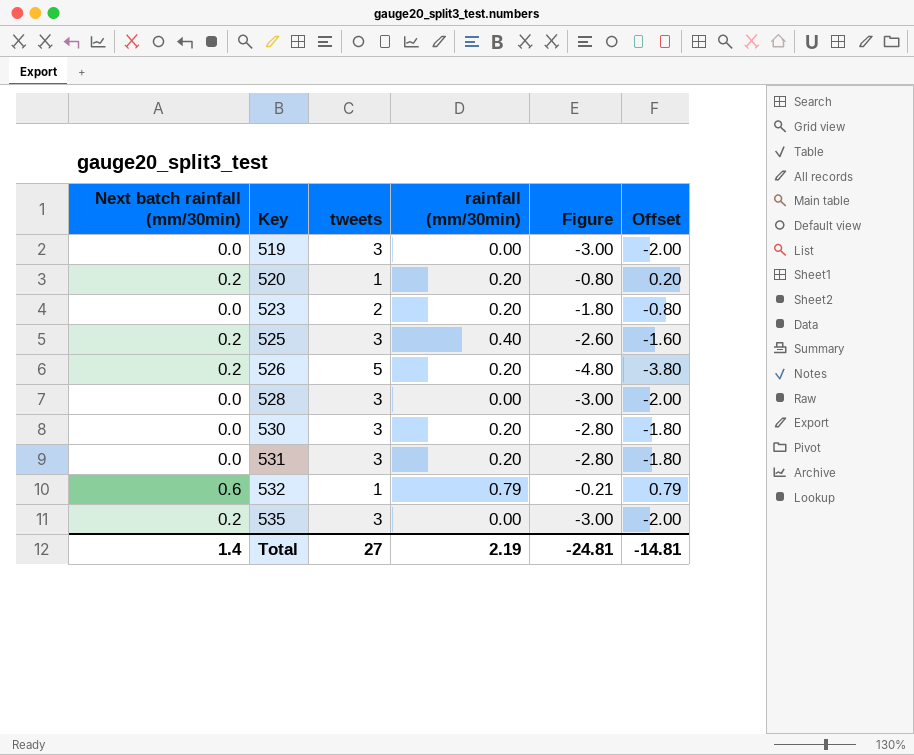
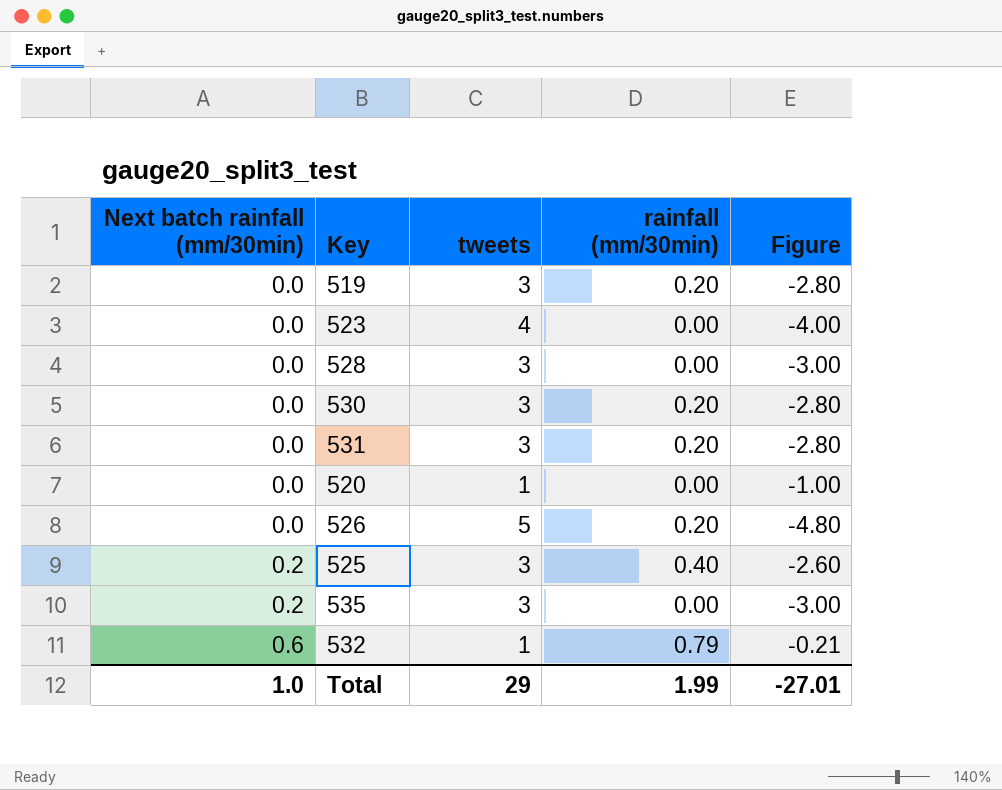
row order: Key ascending -> Next batch rainfall (mm/30min) ascending
column Offset | formula: [Figure] + 1 -> none
519 | rainfall (mm/30min): 0.00 -> 0.20
519 | Figure: -3.00 -> -2.80
523 | tweets: 2 -> 4
523 | rainfall (mm/30min): 0.20 -> 0.00
523 | Figure: -1.80 -> -4.00
520 | Next batch rainfall (mm/30min): 0.2 -> 0.0
520 | rainfall (mm/30min): 0.20 -> 0.00
520 | Figure: -0.80 -> -1.00
526 | Next batch rainfall (mm/30min): 0.2 -> 0.0
Total | Next batch rainfall (mm/30min): 1.4 -> 1.0
Total | tweets: 27 -> 29
Total | rainfall (mm/30min): 2.19 -> 1.99
Total | Figure: -24.81 -> -27.01

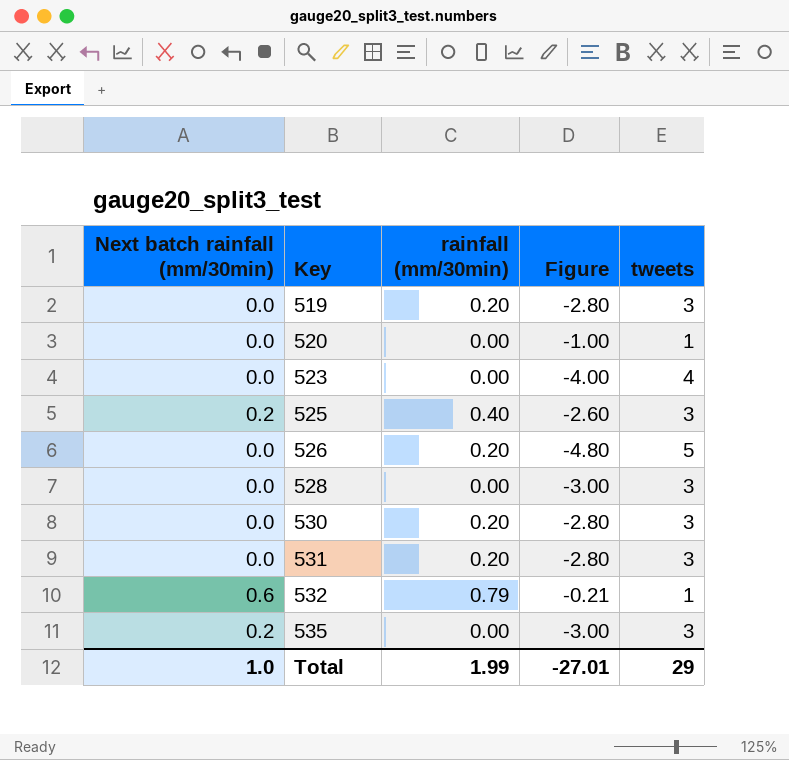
row order: Next batch rainfall (mm/30min) ascending -> Key ascending
column tweets | position: 3 -> 5

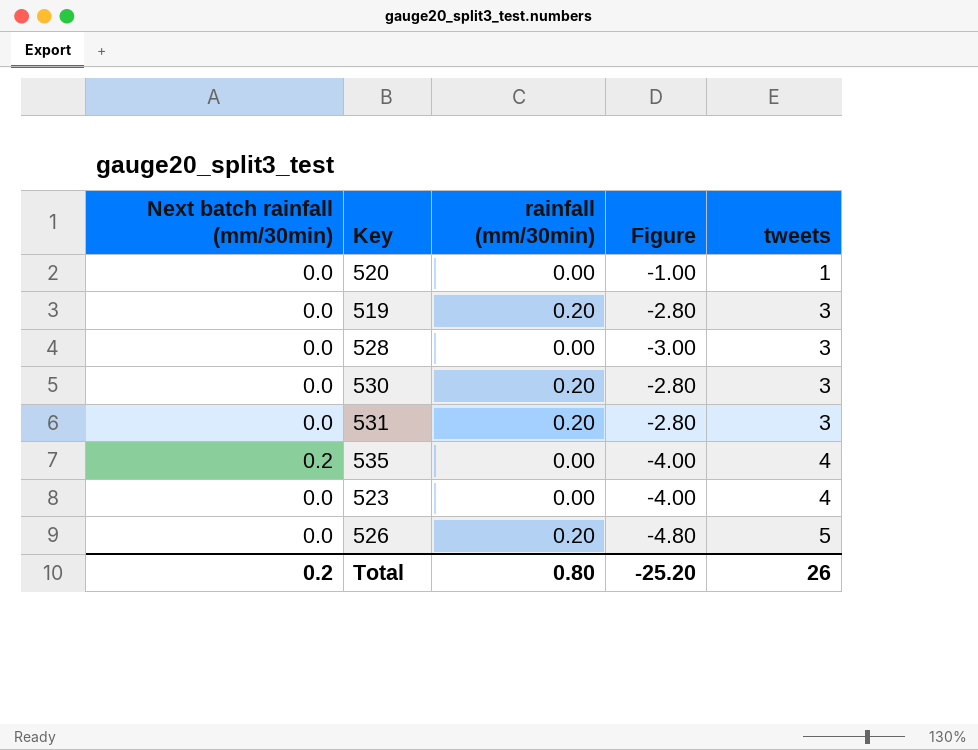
row order: Key ascending -> tweets ascending
row 525: 0.2 | 0.40 | -2.60 | 3 -> none
row 532: 0.6 | 0.79 | -0.21 | 1 -> none
535 | Figure: -3.00 -> -4.00
535 | tweets: 3 -> 4
Total | Next batch rainfall (mm/30min): 1.0 -> 0.2
Total | rainfall (mm/30min): 1.99 -> 0.80
Total | Figure: -27.01 -> -25.20
Total | tweets: 29 -> 26

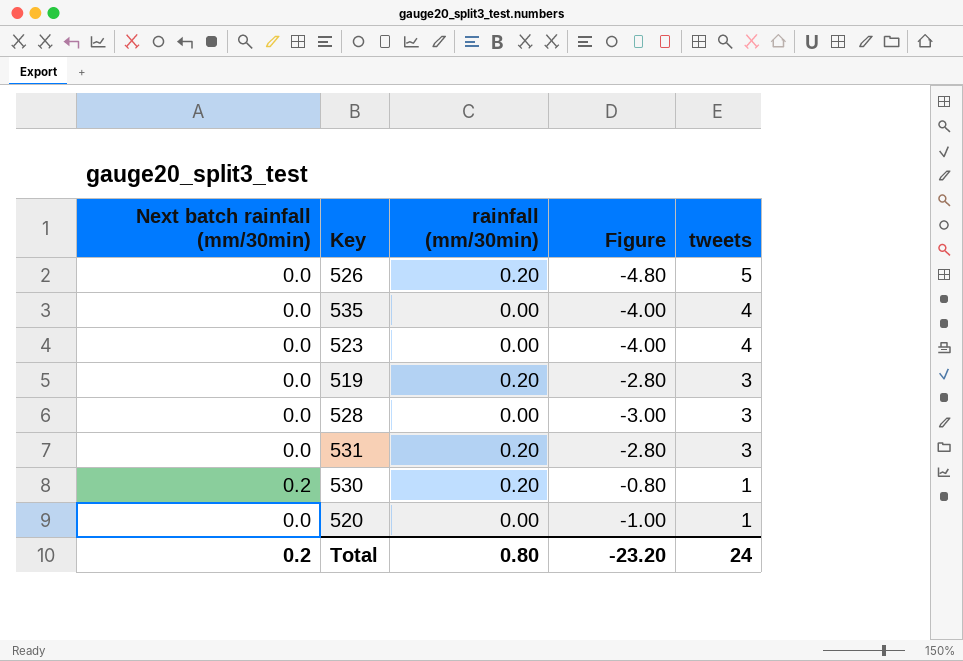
row order: tweets ascending -> tweets descending
535 | Next batch rainfall (mm/30min): 0.2 -> 0.0
530 | Next batch rainfall (mm/30min): 0.0 -> 0.2
530 | Figure: -2.80 -> -0.80
530 | tweets: 3 -> 1
Total | Figure: -25.20 -> -23.20
Total | tweets: 26 -> 24

